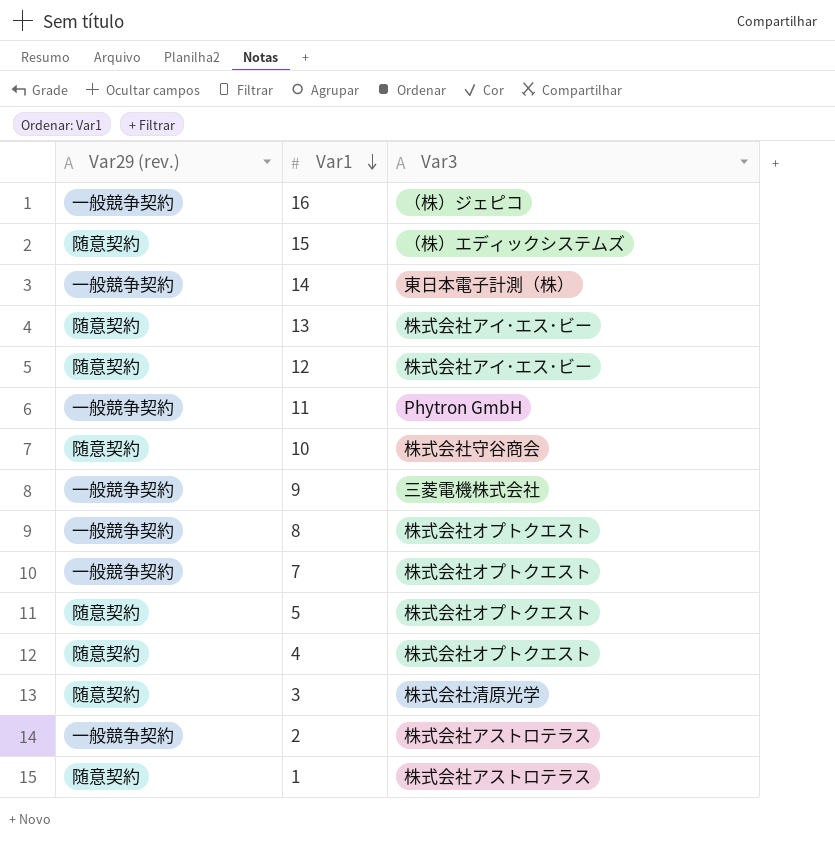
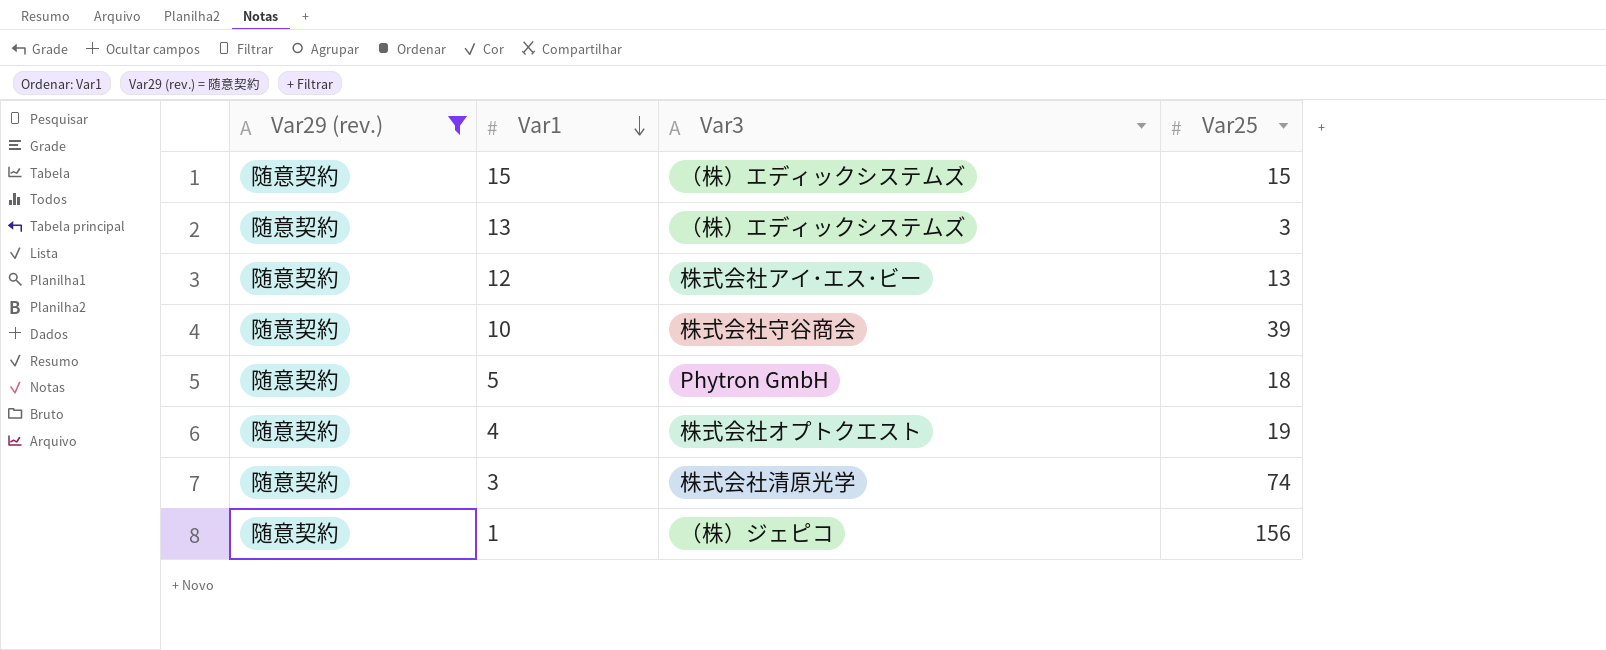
filter: none -> Var29 (rev.) = 随意契約
column Var25 | position: none -> 4
13 | Var3: 株式会社アイ･エス･ビー -> （株）エディックシステムズ
5 | Var3: 株式会社オプトクエスト -> Phytron GmbH
1 | Var3: 株式会社アストロテラス -> （株）ジェピコ

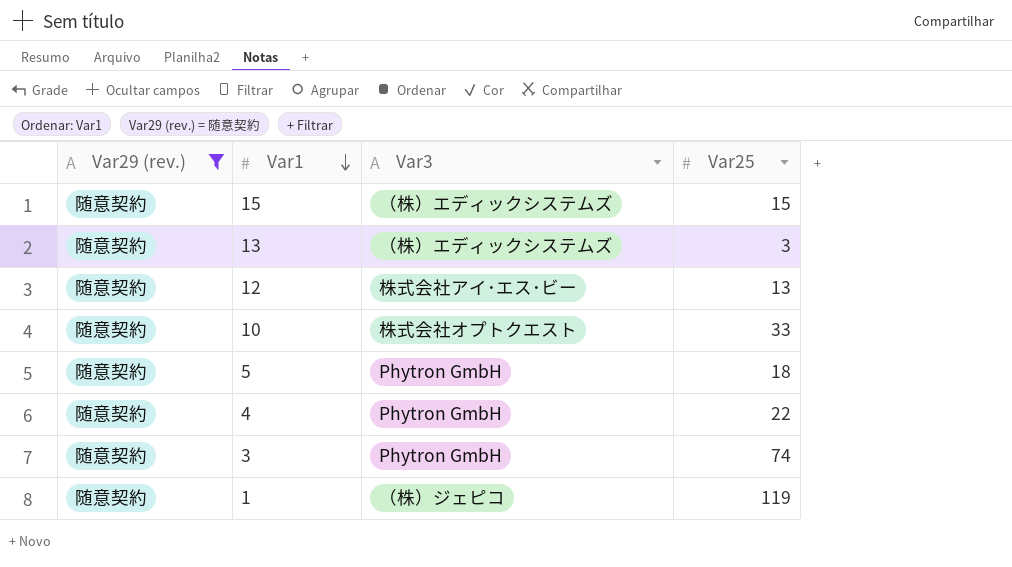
10 | Var3: 株式会社守谷商会 -> 株式会社オプトクエスト
10 | Var25: 39 -> 33
4 | Var3: 株式会社オプトクエスト -> Phytron GmbH
4 | Var25: 19 -> 22
3 | Var3: 株式会社清原光学 -> Phytron GmbH
1 | Var25: 156 -> 119

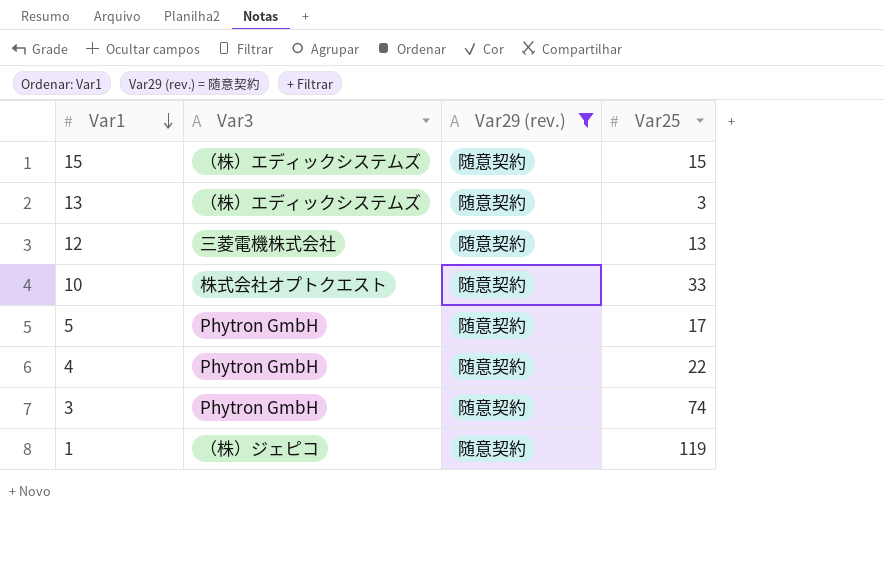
column Var29 (rev.) | position: 1 -> 3
12 | Var3: 株式会社アイ･エス･ビー -> 三菱電機株式会社
5 | Var25: 18 -> 17

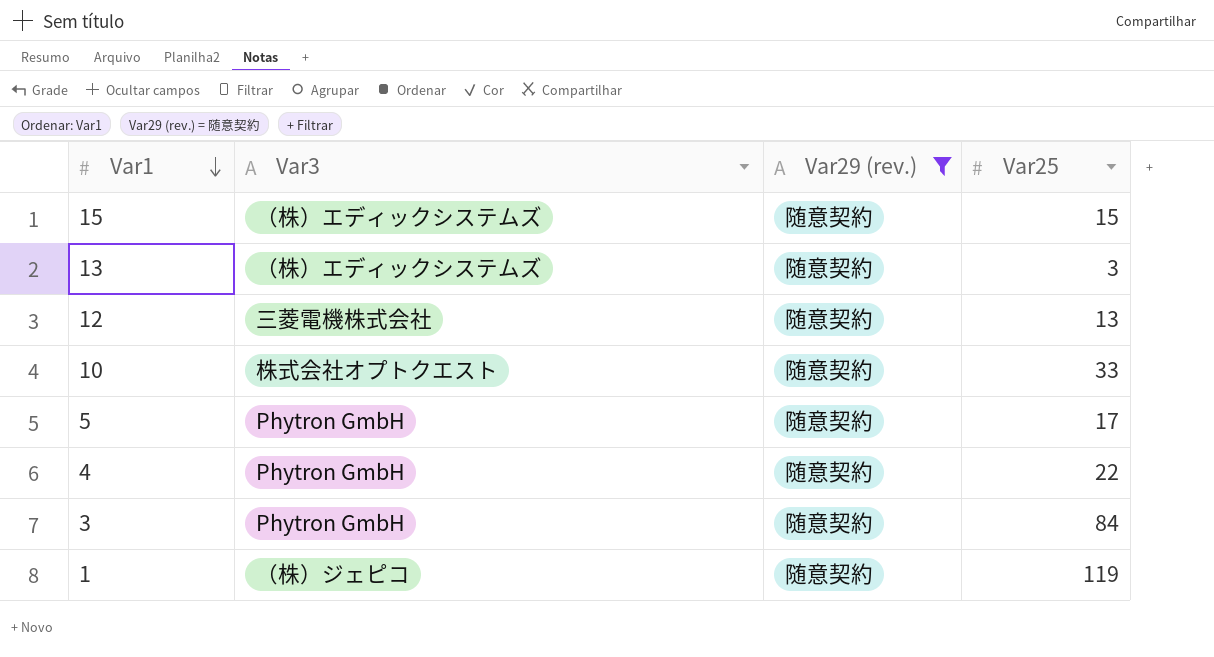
3 | Var25: 74 -> 84

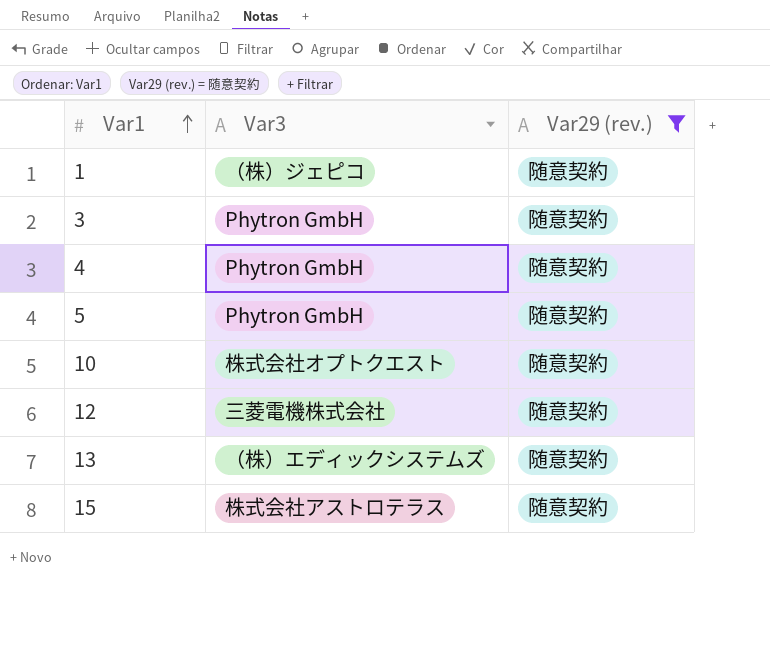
row order: Var1 descending -> Var1 ascending
column Var25 | position: 4 -> none
15 | Var3: （株）エディックシステムズ -> 株式会社アストロテラス

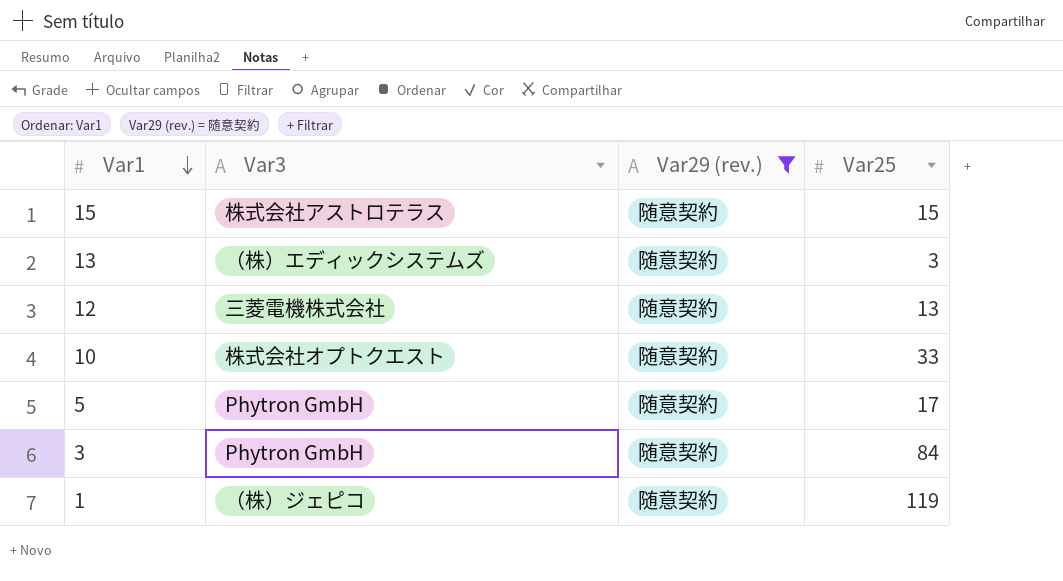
row order: Var1 ascending -> Var1 descending
column Var25 | position: none -> 4
row 4: Phytron GmbH | 随意契約 -> none

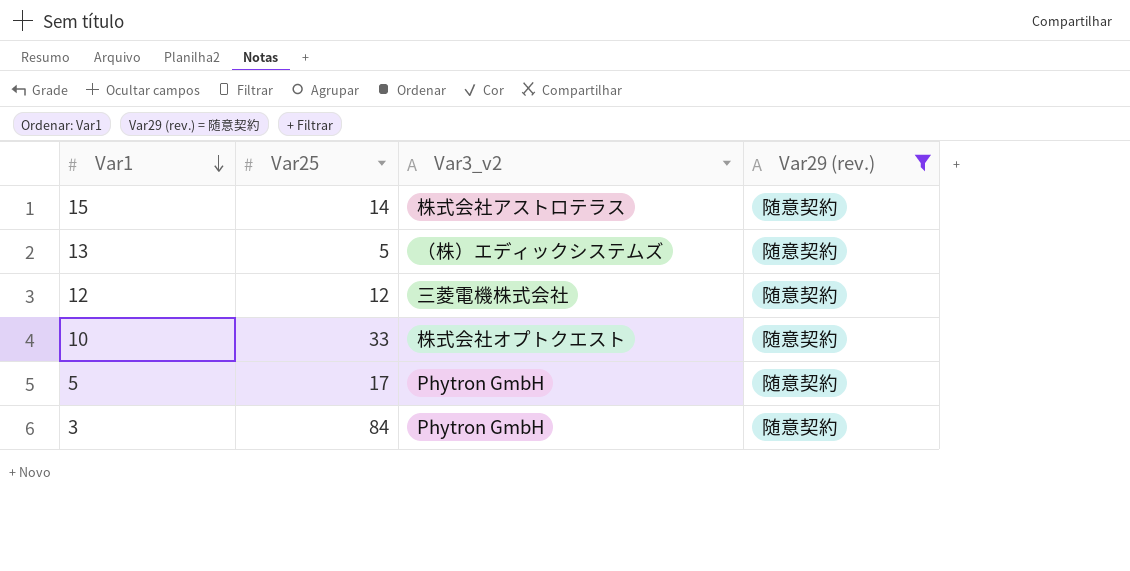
column Var25 | position: 4 -> 2
column name: Var3 -> Var3_v2
row 1: （株）ジェピコ | 随意契約 | 119 -> none
15 | Var25: 15 -> 14
13 | Var25: 3 -> 5
12 | Var25: 13 -> 12

